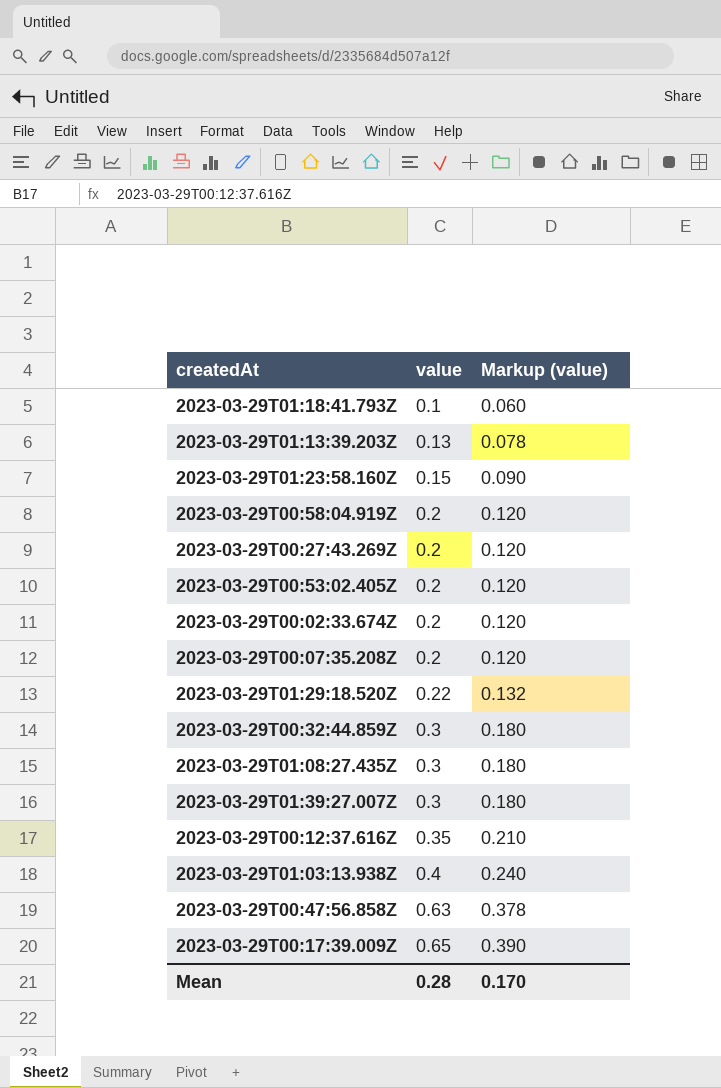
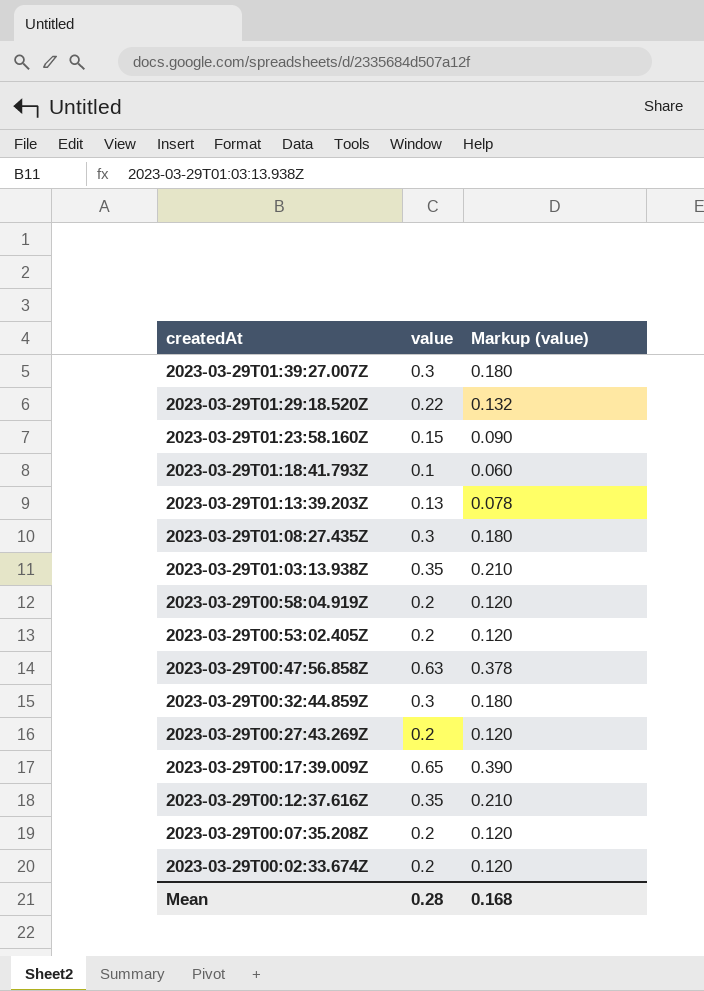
row order: value ascending -> createdAt descending
2023-03-29T01:03:13.938Z | value: 0.4 -> 0.35
2023-03-29T01:03:13.938Z | Markup (value): 0.240 -> 0.210
Mean | Markup (value): 0.170 -> 0.168

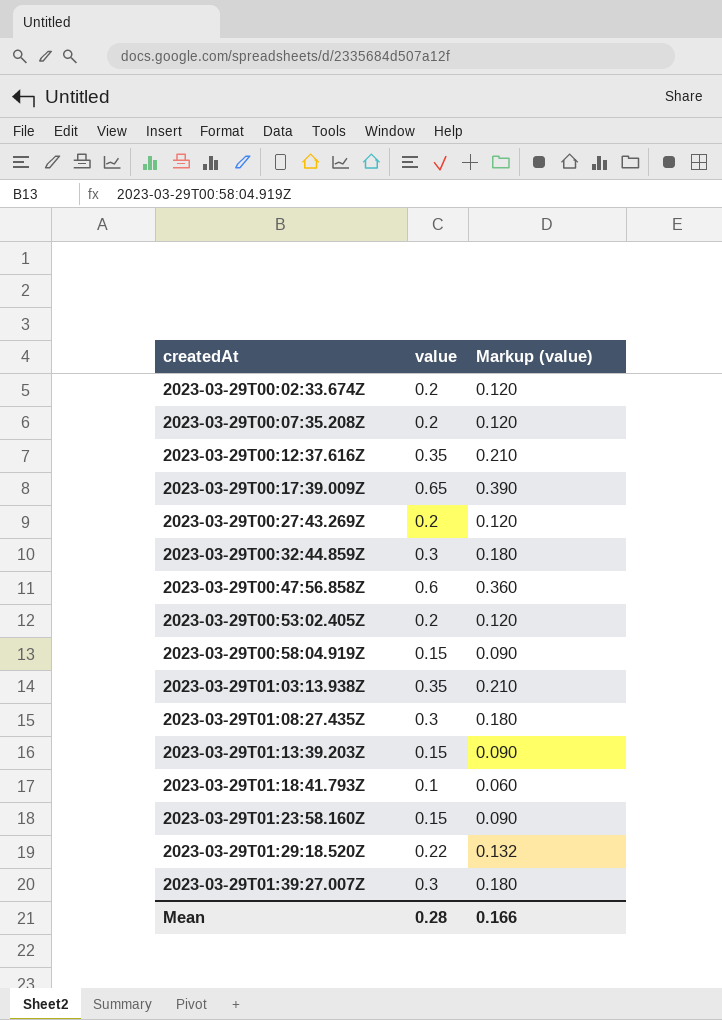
row order: createdAt descending -> createdAt ascending
2023-03-29T00:47:56.858Z | value: 0.63 -> 0.6
2023-03-29T00:47:56.858Z | Markup (value): 0.378 -> 0.360
2023-03-29T00:58:04.919Z | value: 0.2 -> 0.15
2023-03-29T00:58:04.919Z | Markup (value): 0.120 -> 0.090
2023-03-29T01:13:39.203Z | value: 0.13 -> 0.15
2023-03-29T01:13:39.203Z | Markup (value): 0.078 -> 0.090
Mean | Markup (value): 0.168 -> 0.166

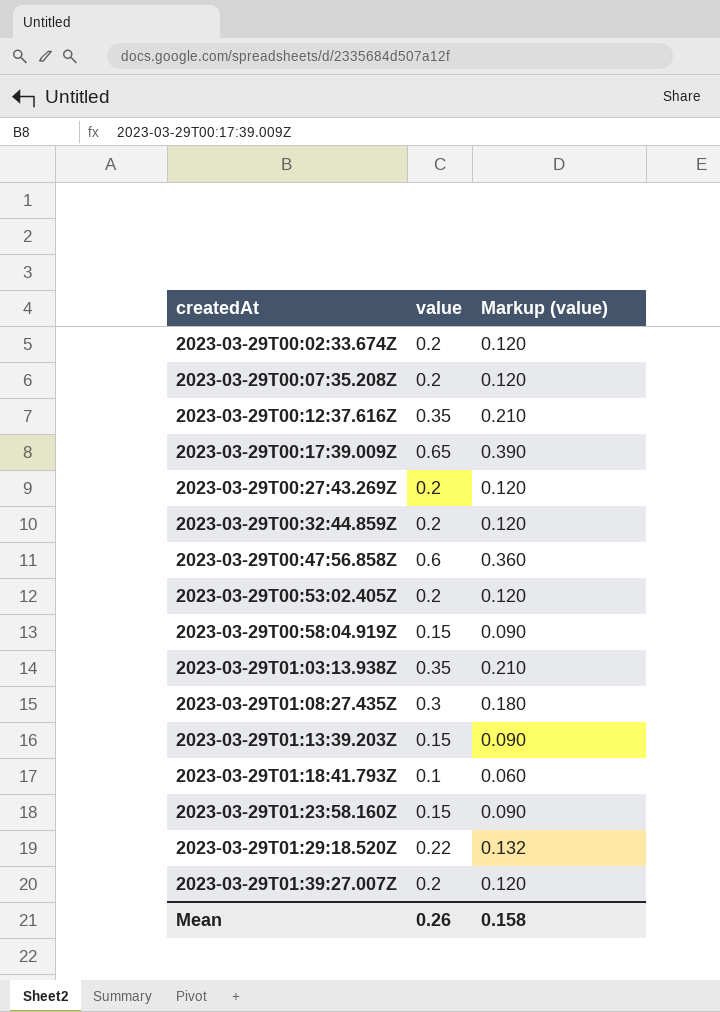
2023-03-29T00:32:44.859Z | value: 0.3 -> 0.2
2023-03-29T00:32:44.859Z | Markup (value): 0.180 -> 0.120
2023-03-29T01:39:27.007Z | value: 0.3 -> 0.2
2023-03-29T01:39:27.007Z | Markup (value): 0.180 -> 0.120
Mean | value: 0.28 -> 0.26
Mean | Markup (value): 0.166 -> 0.158

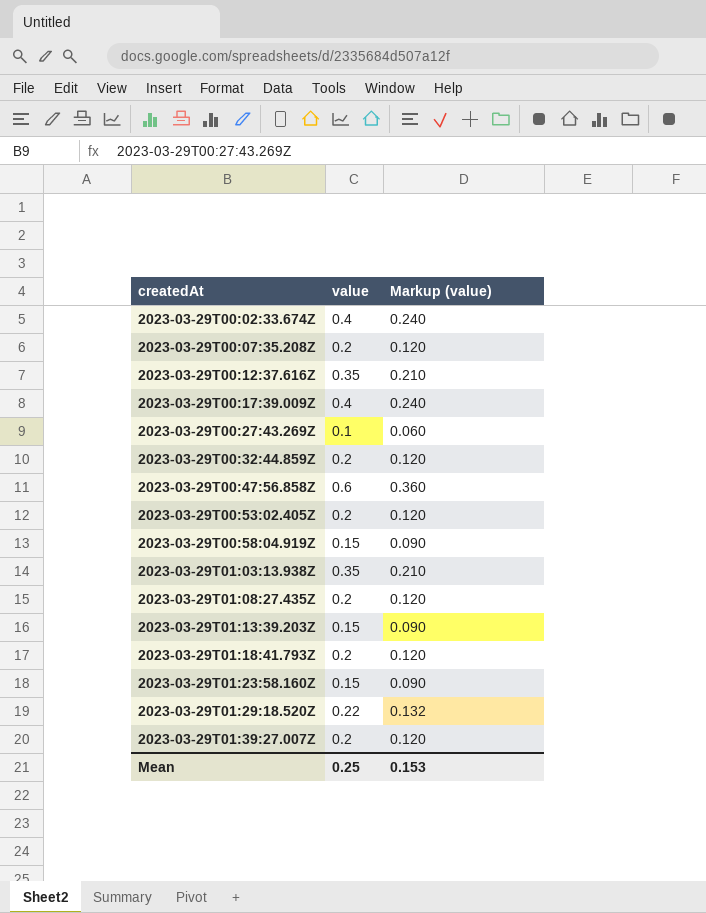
2023-03-29T00:02:33.674Z | value: 0.2 -> 0.4
2023-03-29T00:02:33.674Z | Markup (value): 0.120 -> 0.240
2023-03-29T00:17:39.009Z | value: 0.65 -> 0.4
2023-03-29T00:17:39.009Z | Markup (value): 0.390 -> 0.240
2023-03-29T00:27:43.269Z | value: 0.2 -> 0.1
2023-03-29T00:27:43.269Z | Markup (value): 0.120 -> 0.060
2023-03-29T01:08:27.435Z | value: 0.3 -> 0.2
2023-03-29T01:08:27.435Z | Markup (value): 0.180 -> 0.120
2023-03-29T01:18:41.793Z | value: 0.1 -> 0.2
2023-03-29T01:18:41.793Z | Markup (value): 0.060 -> 0.120
Mean | value: 0.26 -> 0.25
Mean | Markup (value): 0.158 -> 0.153

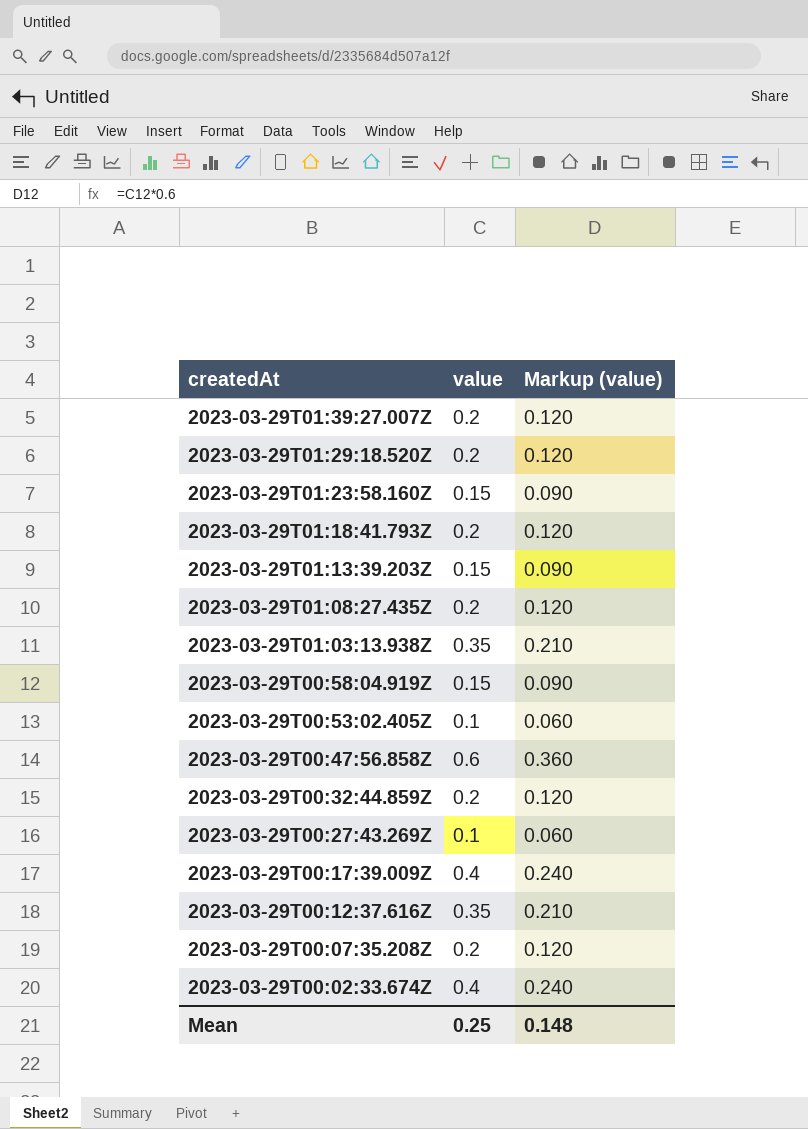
row order: createdAt ascending -> createdAt descending
2023-03-29T01:29:18.520Z | value: 0.22 -> 0.2
2023-03-29T01:29:18.520Z | Markup (value): 0.132 -> 0.120
2023-03-29T00:53:02.405Z | value: 0.2 -> 0.1
2023-03-29T00:53:02.405Z | Markup (value): 0.120 -> 0.060
Mean | Markup (value): 0.153 -> 0.148

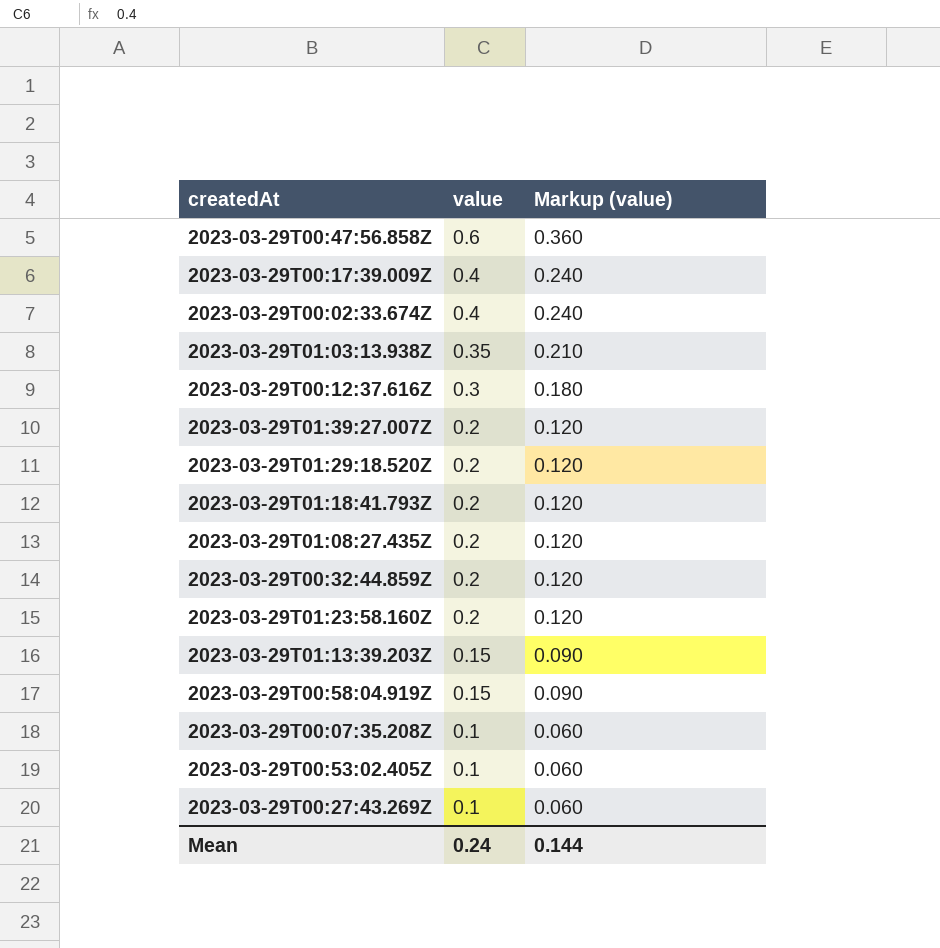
row order: createdAt descending -> value descending
2023-03-29T00:12:37.616Z | value: 0.35 -> 0.3
2023-03-29T00:12:37.616Z | Markup (value): 0.210 -> 0.180
2023-03-29T01:23:58.160Z | value: 0.15 -> 0.2
2023-03-29T01:23:58.160Z | Markup (value): 0.090 -> 0.120
2023-03-29T00:07:35.208Z | value: 0.2 -> 0.1
2023-03-29T00:07:35.208Z | Markup (value): 0.120 -> 0.060
Mean | value: 0.25 -> 0.24
Mean | Markup (value): 0.148 -> 0.144

